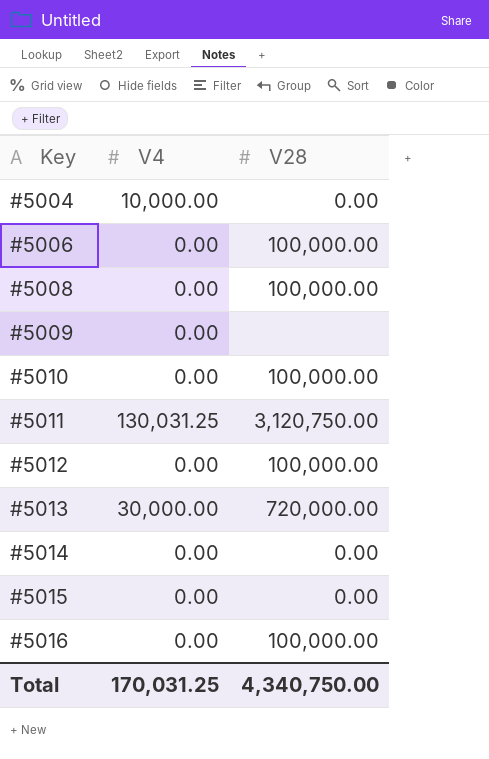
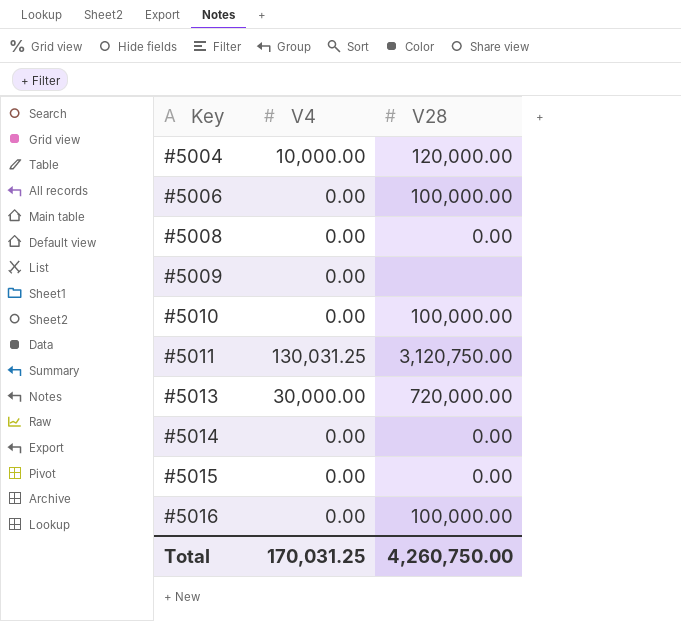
row #5012: 0.00 | 100,000.00 -> none
#5004 | V28: 0.00 -> 120,000.00
#5008 | V28: 100,000.00 -> 0.00
Total | V28: 4,340,750.00 -> 4,260,750.00

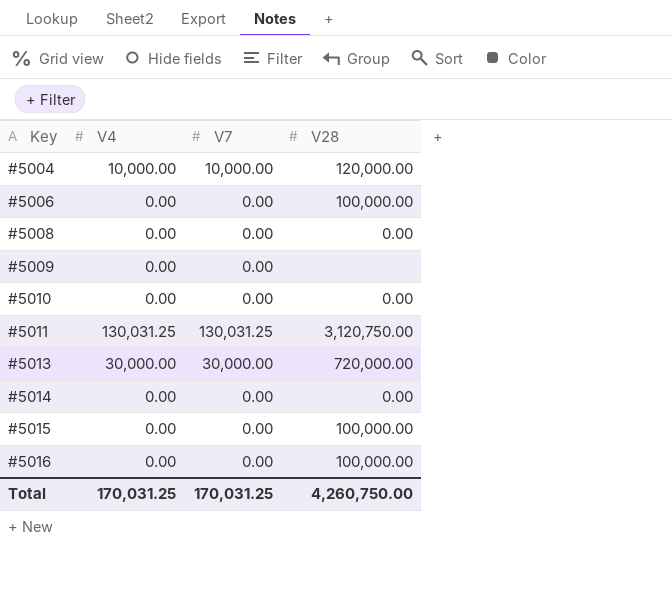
column V7 | position: none -> 3
#5010 | V28: 100,000.00 -> 0.00
#5015 | V28: 0.00 -> 100,000.00

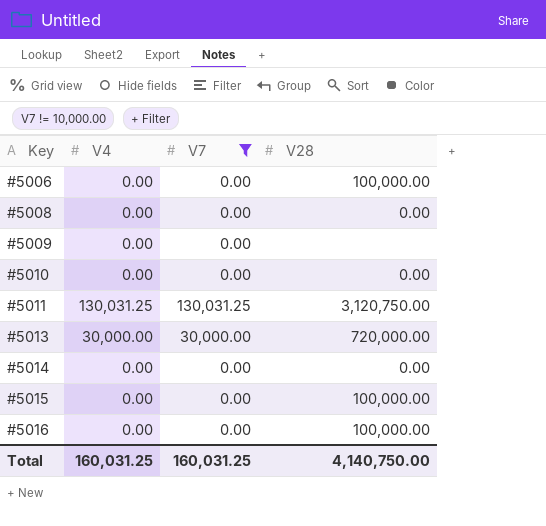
filter: none -> V7 != 10,000.00
Total | V4: 170,031.25 -> 160,031.25
Total | V7: 170,031.25 -> 160,031.25
Total | V28: 4,260,750.00 -> 4,140,750.00

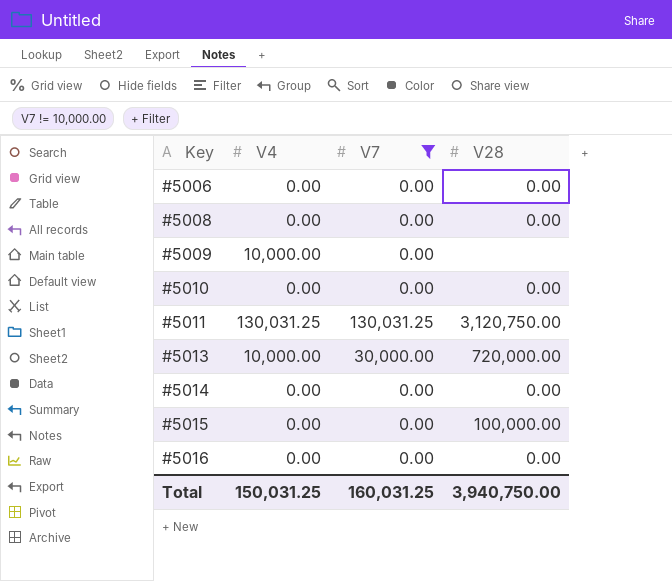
#5006 | V28: 100,000.00 -> 0.00
#5009 | V4: 0.00 -> 10,000.00
#5013 | V4: 30,000.00 -> 10,000.00
#5016 | V28: 100,000.00 -> 0.00
Total | V4: 160,031.25 -> 150,031.25
Total | V28: 4,140,750.00 -> 3,940,750.00

